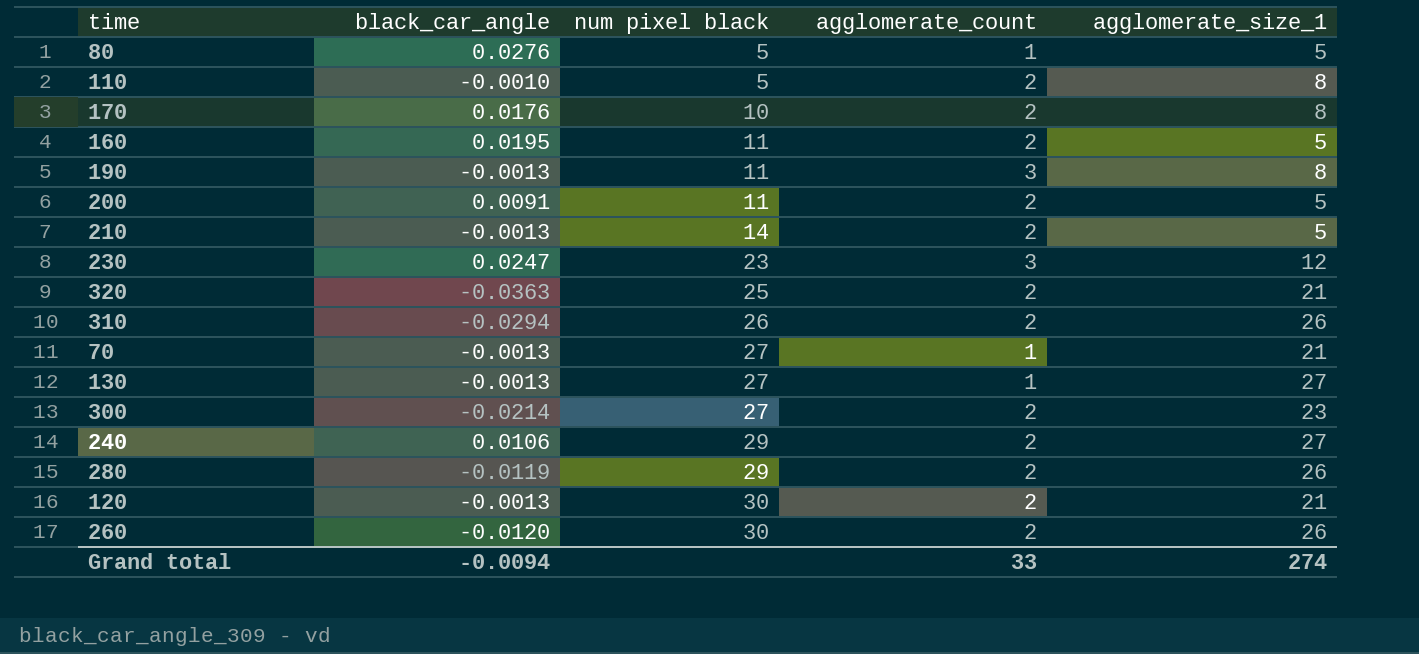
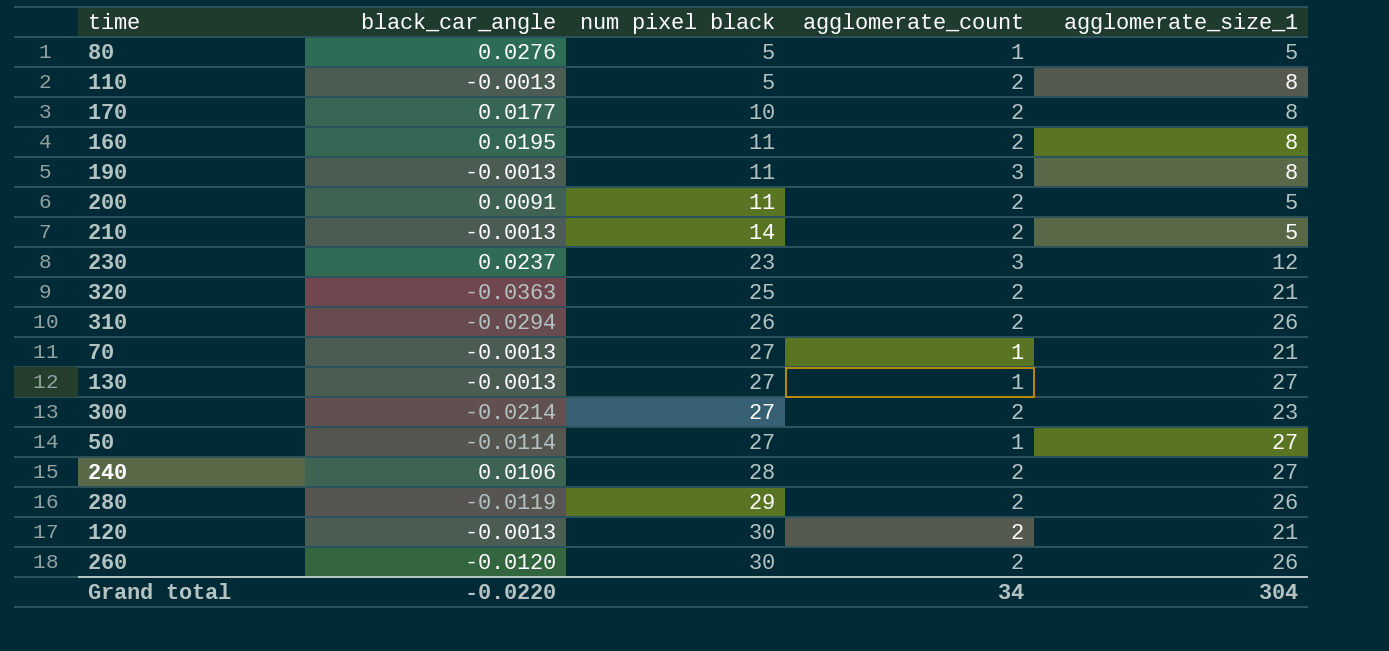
110 | black_car_angle: -0.0010 -> -0.0013
170 | black_car_angle: 0.0176 -> 0.0177
160 | agglomerate_size_1: 5 -> 8
230 | black_car_angle: 0.0247 -> 0.0237
row 50: none -> -0.0114 | 27 | 1 | 27
240 | num pixel black: 29 -> 28
Grand total | black_car_angle: -0.0094 -> -0.0220
Grand total | agglomerate_count: 33 -> 34
Grand total | agglomerate_size_1: 274 -> 304

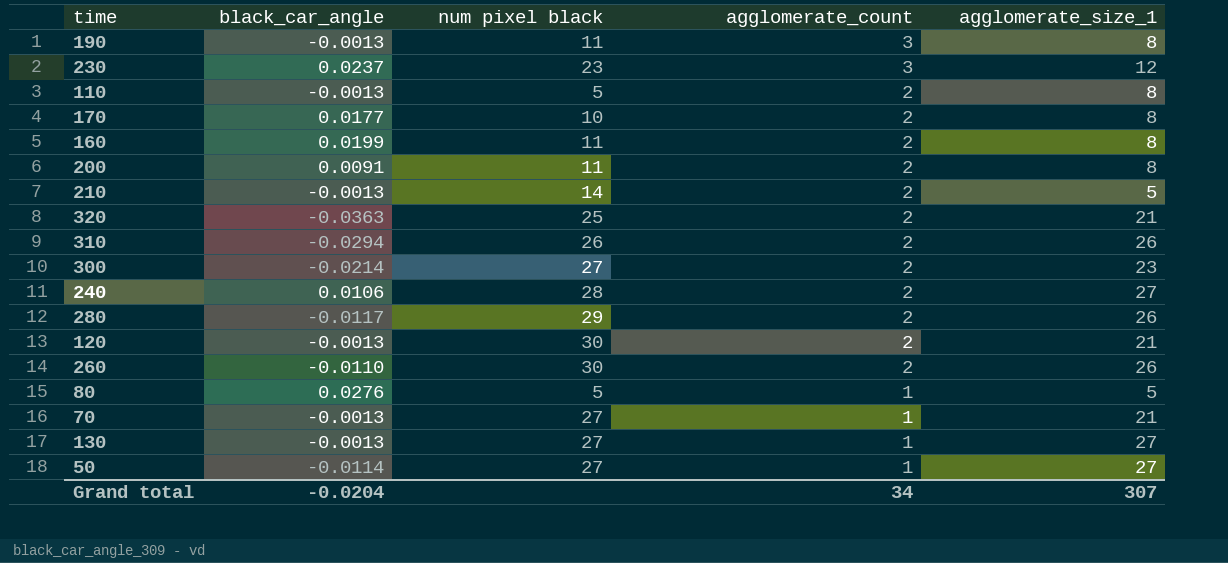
row order: num pixel black ascending -> agglomerate_count descending
160 | black_car_angle: 0.0195 -> 0.0199
200 | agglomerate_size_1: 5 -> 8
280 | black_car_angle: -0.0119 -> -0.0117
260 | black_car_angle: -0.0120 -> -0.0110
Grand total | black_car_angle: -0.0220 -> -0.0204
Grand total | agglomerate_size_1: 304 -> 307

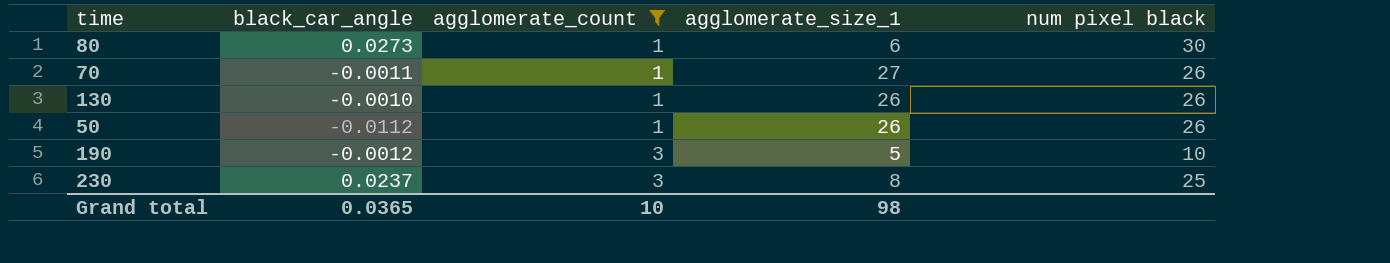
filter: none -> agglomerate_count != 2
row order: agglomerate_count descending -> agglomerate_count ascending
column num pixel black | position: 3 -> 5
80 | black_car_angle: 0.0276 -> 0.0273
80 | agglomerate_size_1: 5 -> 6
80 | num pixel black: 5 -> 30
70 | black_car_angle: -0.0013 -> -0.0011
70 | agglomerate_size_1: 21 -> 27
70 | num pixel black: 27 -> 26
130 | black_car_angle: -0.0013 -> -0.0010
130 | agglomerate_size_1: 27 -> 26
130 | num pixel black: 27 -> 26
50 | black_car_angle: -0.0114 -> -0.0112
50 | agglomerate_size_1: 27 -> 26
50 | num pixel black: 27 -> 26
190 | black_car_angle: -0.0013 -> -0.0012
190 | agglomerate_size_1: 8 -> 5
190 | num pixel black: 11 -> 10
230 | agglomerate_size_1: 12 -> 8
230 | num pixel black: 23 -> 25
Grand total | black_car_angle: -0.0204 -> 0.0365
Grand total | agglomerate_count: 34 -> 10
Grand total | agglomerate_size_1: 307 -> 98

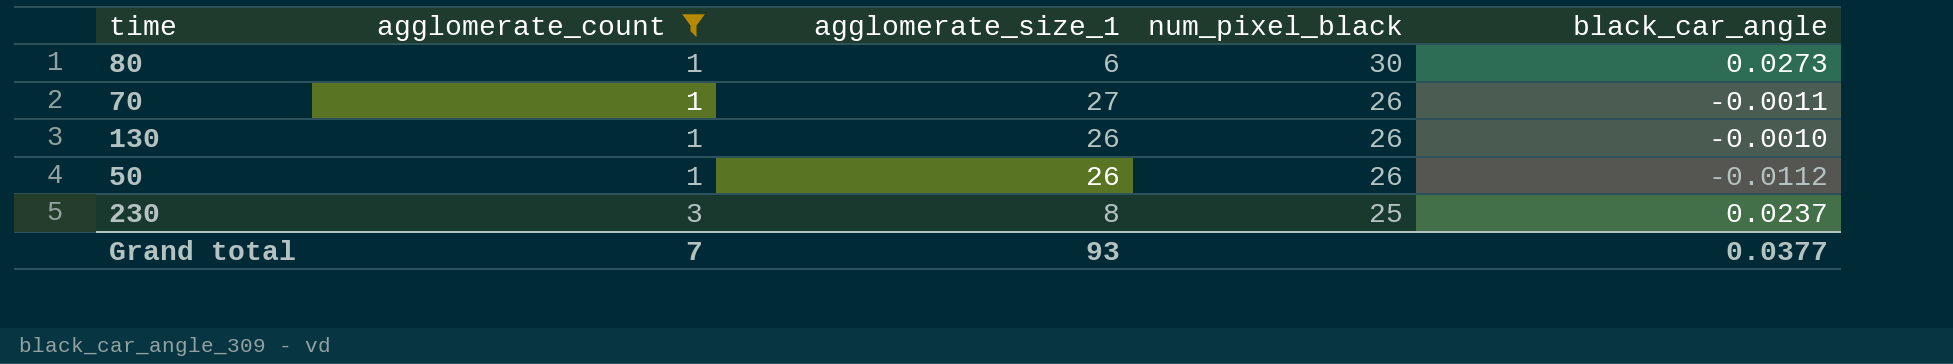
column name: num pixel black -> num_pixel_black
column black_car_angle | position: 2 -> 5
row 190: -0.0012 | 3 | 5 | 10 -> none
Grand total | agglomerate_count: 10 -> 7
Grand total | agglomerate_size_1: 98 -> 93
Grand total | black_car_angle: 0.0365 -> 0.0377

